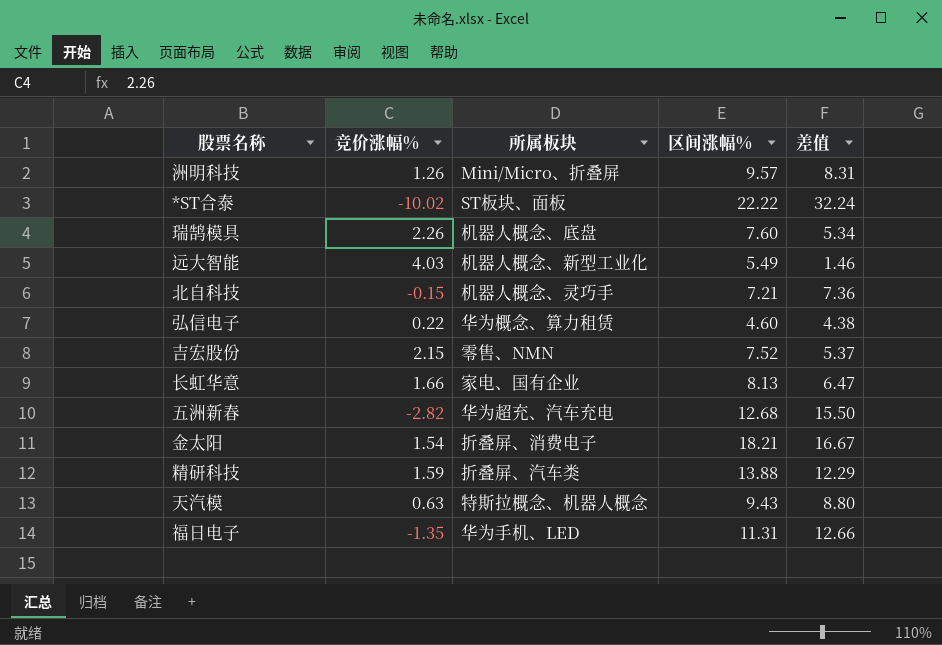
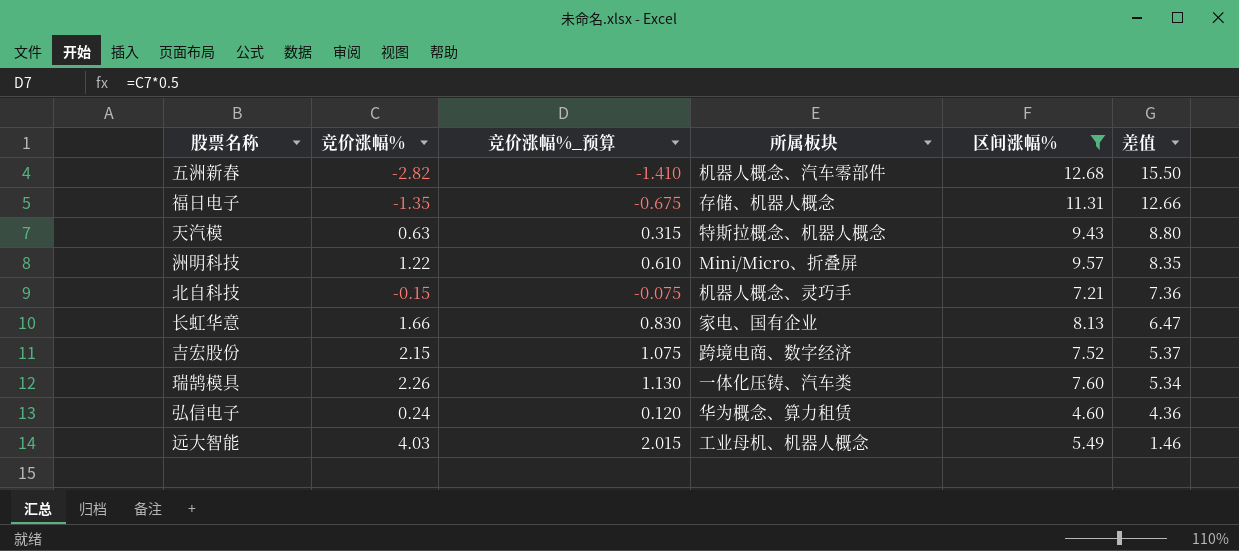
filter: none -> 区间涨幅% <= 12.68
row order: none -> 差值 descending
column 竞价涨幅%_预算 | formula: none -> [竞价涨幅%] * 0.5
五洲新春 | 所属板块: 华为超充、汽车充电 -> 机器人概念、汽车零部件
福日电子 | 所属板块: 华为手机、LED -> 存储、机器人概念
洲明科技 | 竞价涨幅%: 1.26 -> 1.22
洲明科技 | 差值: 8.31 -> 8.35
吉宏股份 | 所属板块: 零售、NMN -> 跨境电商、数字经济
瑞鹄模具 | 所属板块: 机器人概念、底盘 -> 一体化压铸、汽车类
弘信电子 | 竞价涨幅%: 0.22 -> 0.24
弘信电子 | 差值: 4.38 -> 4.36
远大智能 | 所属板块: 机器人概念、新型工业化 -> 工业母机、机器人概念

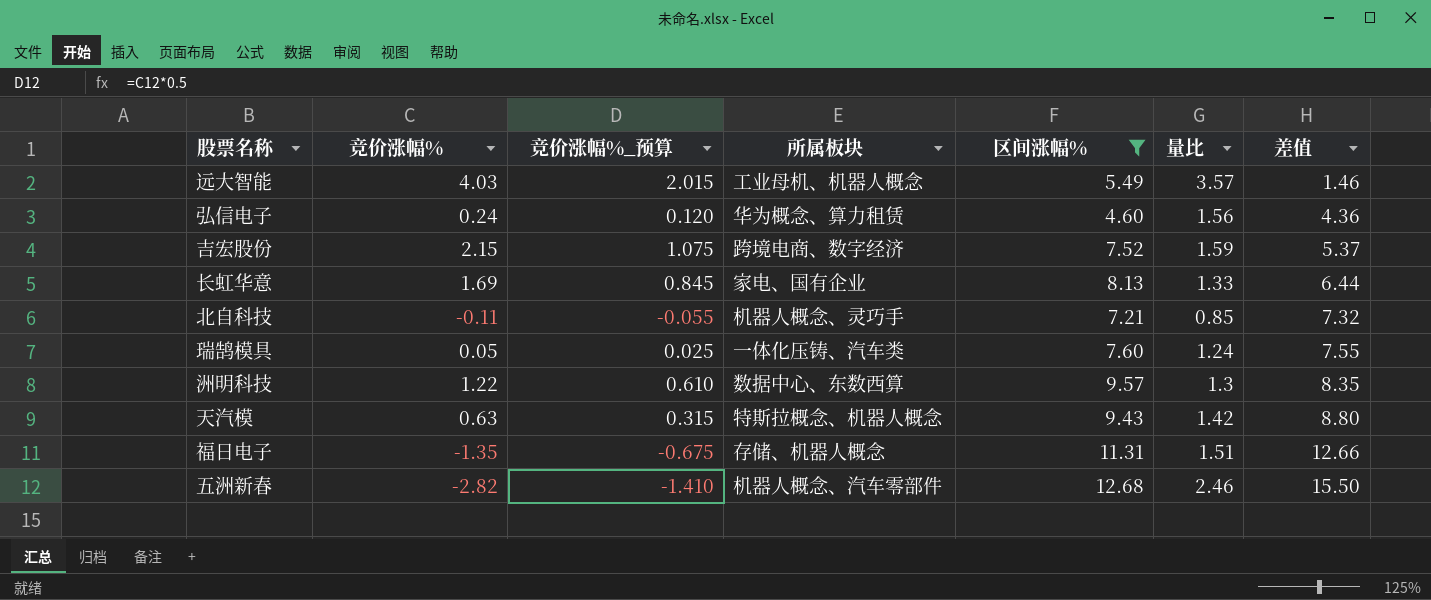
row order: 差值 descending -> 差值 ascending
column 量比 | position: none -> 6
长虹华意 | 竞价涨幅%: 1.66 -> 1.69
长虹华意 | 竞价涨幅%_预算: 0.830 -> 0.845
长虹华意 | 差值: 6.47 -> 6.44
北自科技 | 竞价涨幅%: -0.15 -> -0.11
北自科技 | 竞价涨幅%_预算: -0.075 -> -0.055
北自科技 | 差值: 7.36 -> 7.32
瑞鹄模具 | 竞价涨幅%: 2.26 -> 0.05
瑞鹄模具 | 竞价涨幅%_预算: 1.130 -> 0.025
瑞鹄模具 | 差值: 5.34 -> 7.55
洲明科技 | 所属板块: Mini/Micro、折叠屏 -> 数据中心、东数西算

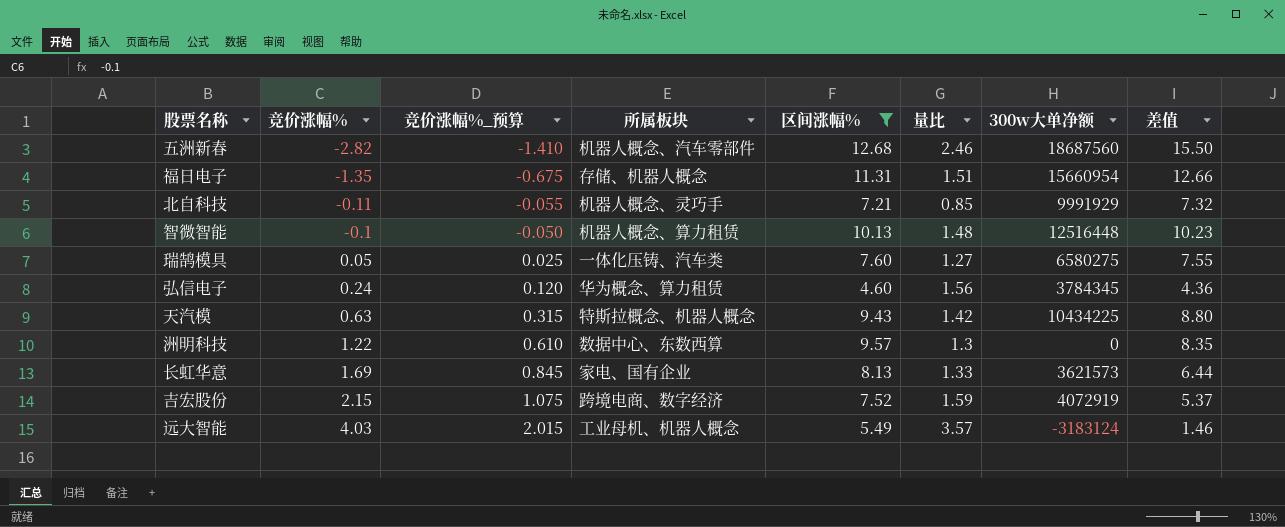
row order: 差值 ascending -> 竞价涨幅% ascending
column 300w大单净额 | position: none -> 7
row 智微智能: none -> -0.1 | -0.050 | 机器人概念、算力租赁 | 10.13 | 1.48 | 12516448 | 10.23
瑞鹄模具 | 量比: 1.24 -> 1.27

